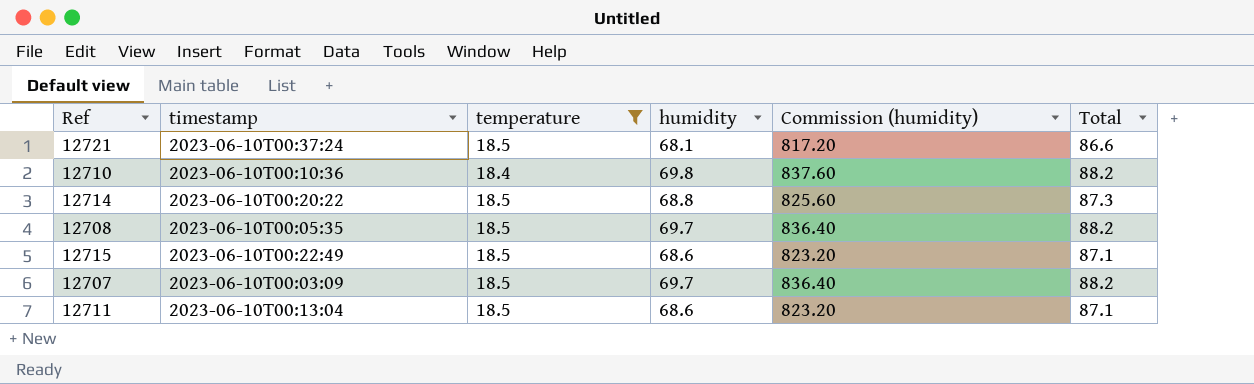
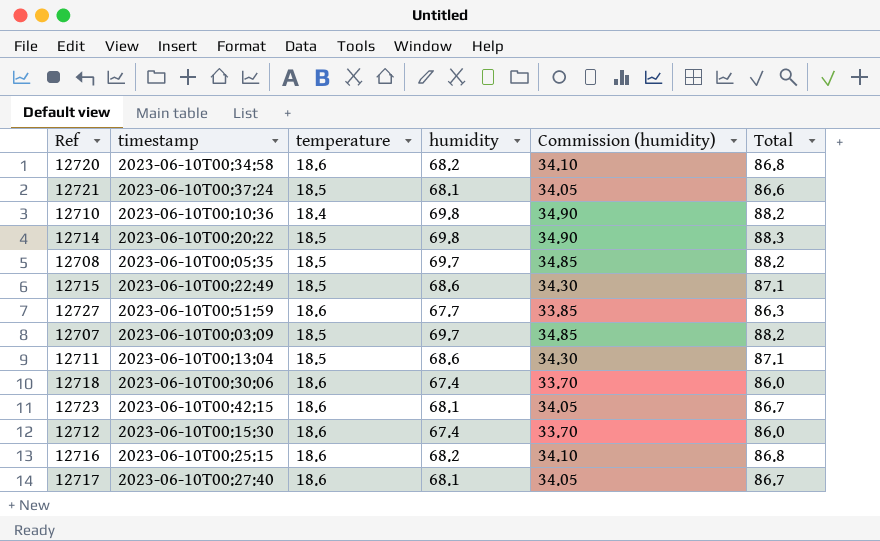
filter: temperature != 18.6 -> none
column Commission (humidity) | formula: [humidity] * 12 -> [humidity] * 0.5
12714 | humidity: 68.8 -> 69.8
12714 | Total: 87.3 -> 88.3

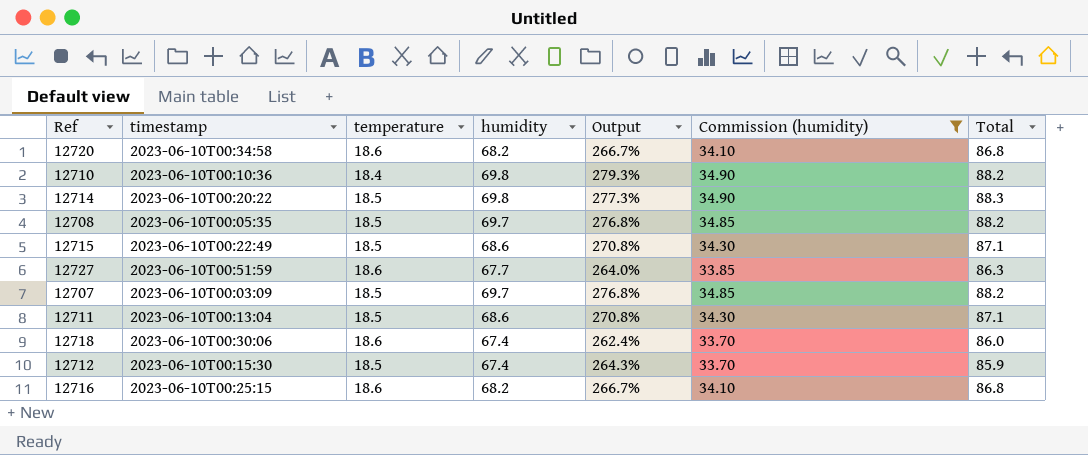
filter: none -> Commission (humidity) != 34.05
column Output | formula: none -> ([humidity] - [temperature]) / [temperature]
12712 | temperature: 18.6 -> 18.5
12712 | Total: 86.0 -> 85.9

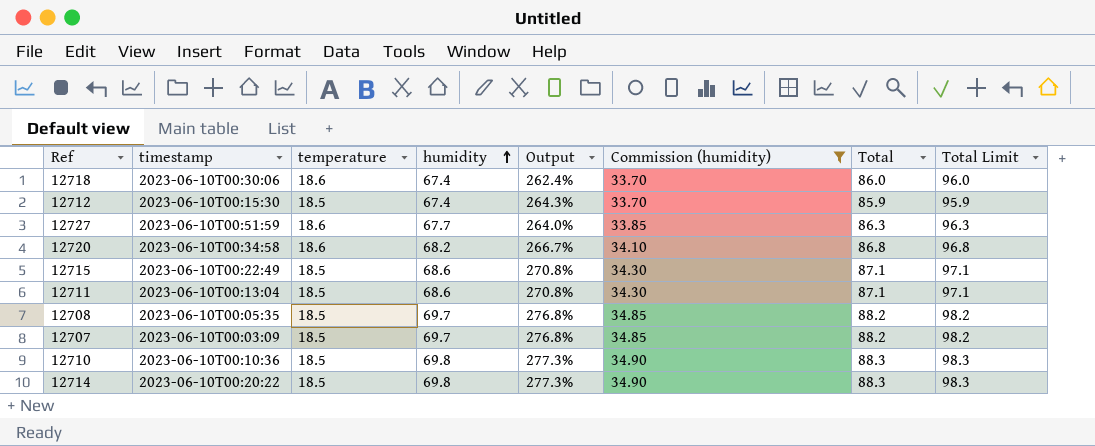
row order: none -> humidity ascending
column Total Limit | formula: none -> [Total] + 10
row 12716: 2023-06-10T00:25:15 | 18.6 | 68.2 | 266.7% | 34.10 | 86.8 -> none
12710 | temperature: 18.4 -> 18.5
12710 | Output: 279.3% -> 277.3%
12710 | Total: 88.2 -> 88.3

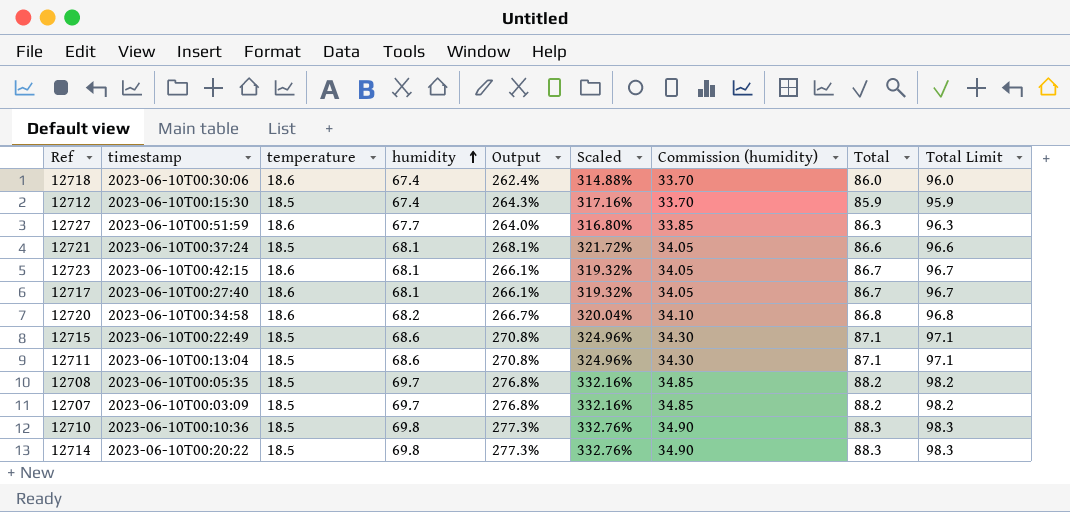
filter: Commission (humidity) != 34.05 -> none
column Scaled | formula: none -> [Output] * 1.2

